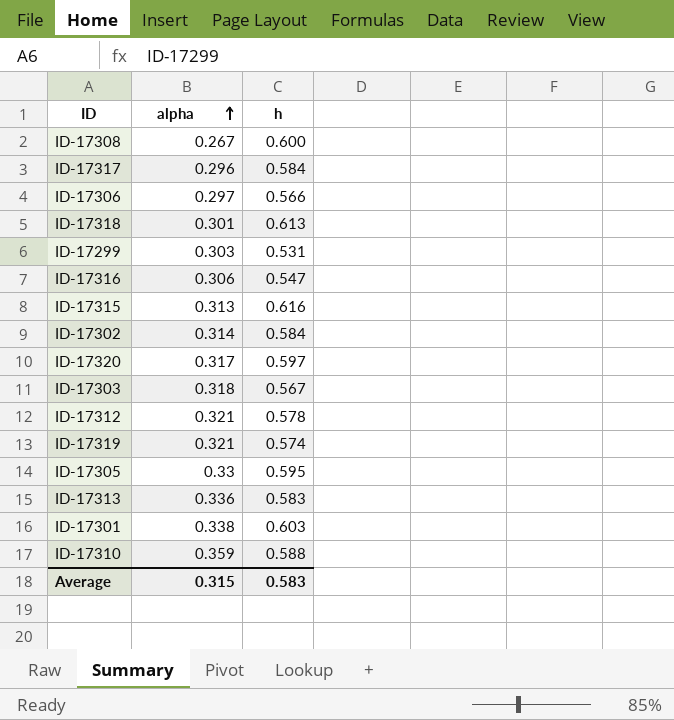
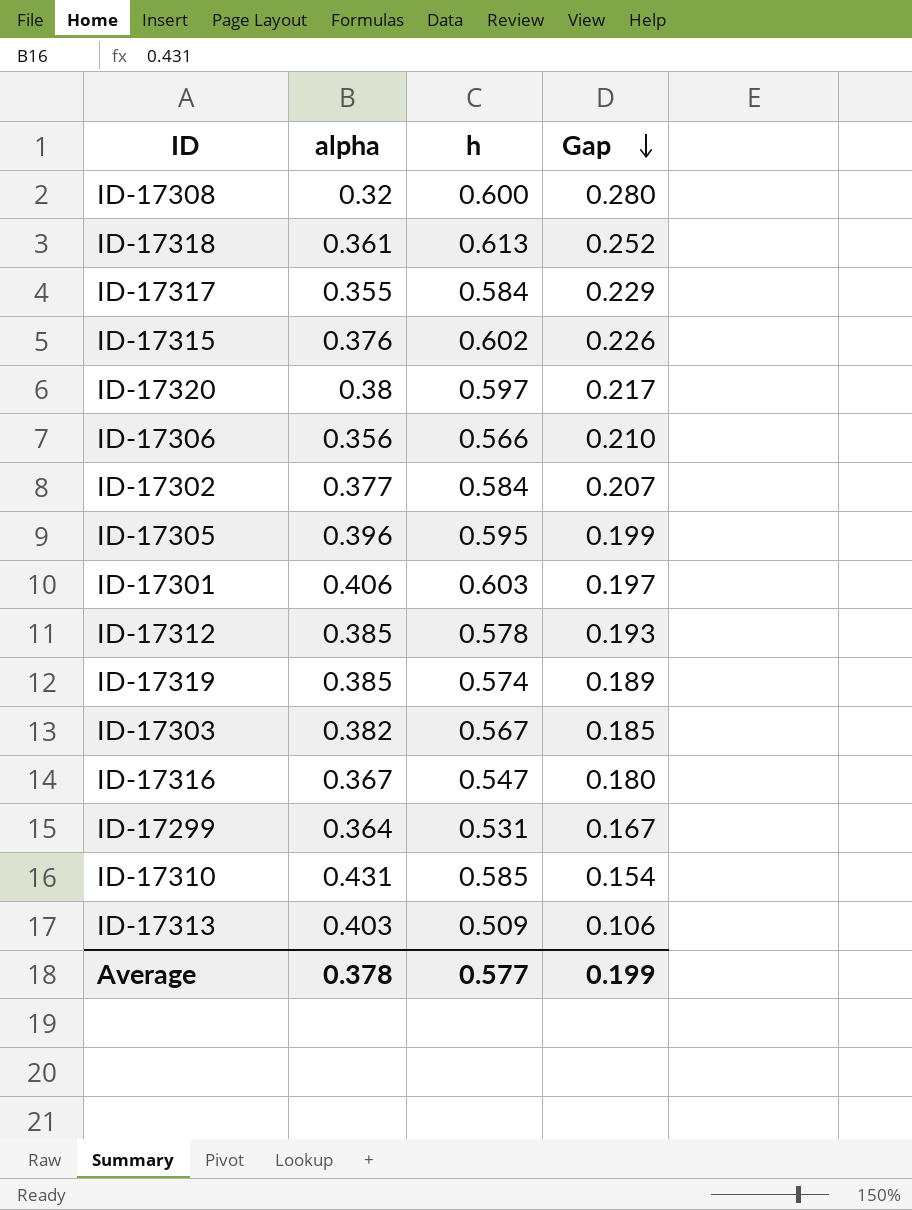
row order: alpha ascending -> Gap descending
column Gap | formula: none -> [h] - [alpha]
ID-17308 | alpha: 0.267 -> 0.32
ID-17318 | alpha: 0.301 -> 0.361
ID-17317 | alpha: 0.296 -> 0.355
ID-17315 | alpha: 0.313 -> 0.376
ID-17315 | h: 0.616 -> 0.602
ID-17320 | alpha: 0.317 -> 0.38
ID-17306 | alpha: 0.297 -> 0.356
ID-17302 | alpha: 0.314 -> 0.377
ID-17305 | alpha: 0.33 -> 0.396
ID-17301 | alpha: 0.338 -> 0.406
ID-17312 | alpha: 0.321 -> 0.385
ID-17319 | alpha: 0.321 -> 0.385
ID-17303 | alpha: 0.318 -> 0.382
ID-17316 | alpha: 0.306 -> 0.367
ID-17299 | alpha: 0.303 -> 0.364
ID-17310 | alpha: 0.359 -> 0.431
ID-17310 | h: 0.588 -> 0.585
ID-17313 | alpha: 0.336 -> 0.403
ID-17313 | h: 0.583 -> 0.509
Average | alpha: 0.315 -> 0.378
Average | h: 0.583 -> 0.577

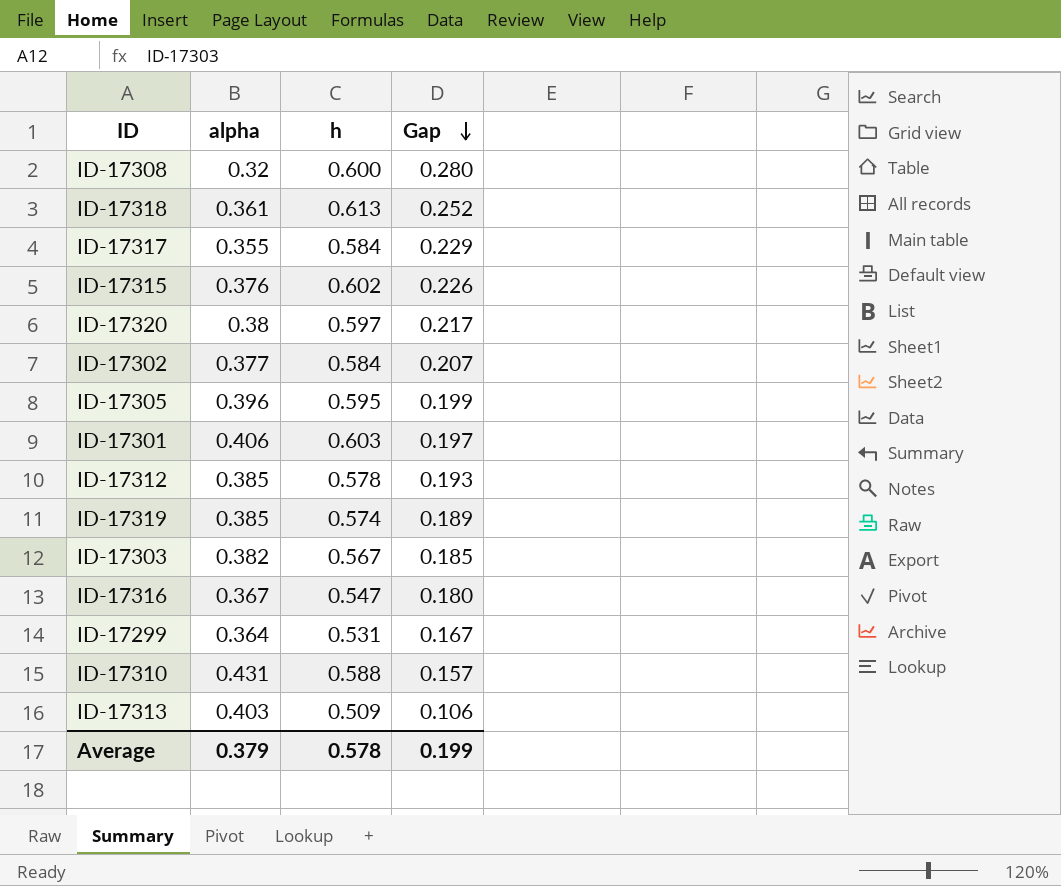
row ID-17306: 0.356 | 0.566 | 0.210 -> none
ID-17310 | h: 0.585 -> 0.588
ID-17310 | Gap: 0.154 -> 0.157
Average | alpha: 0.378 -> 0.379
Average | h: 0.577 -> 0.578

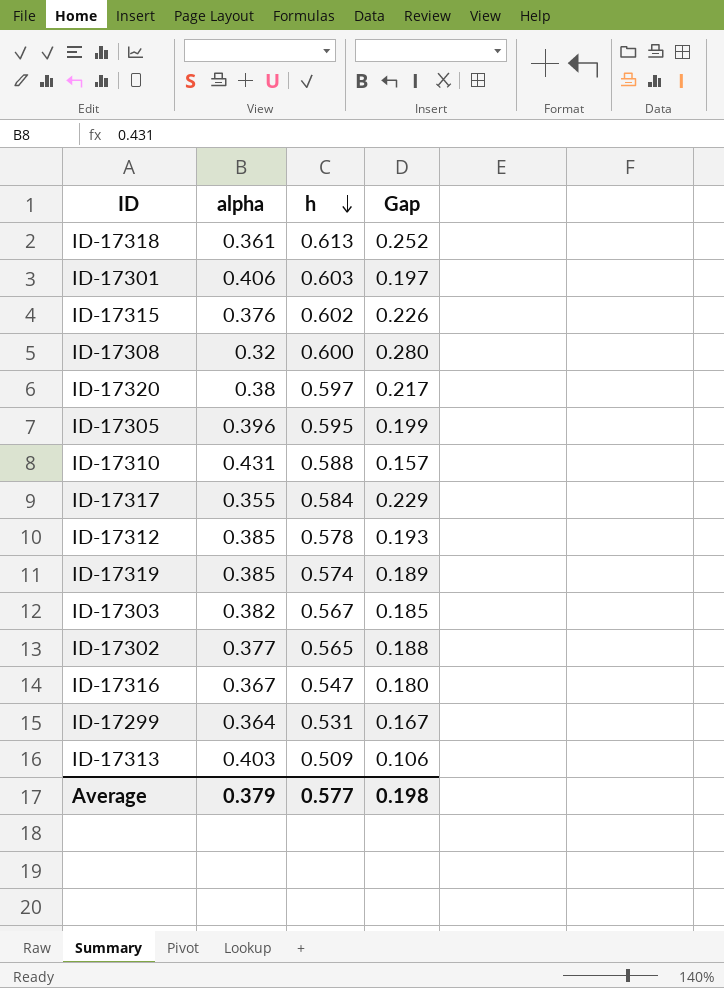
row order: Gap descending -> h descending
ID-17302 | h: 0.584 -> 0.565
ID-17302 | Gap: 0.207 -> 0.188
Average | h: 0.578 -> 0.577
Average | Gap: 0.199 -> 0.198

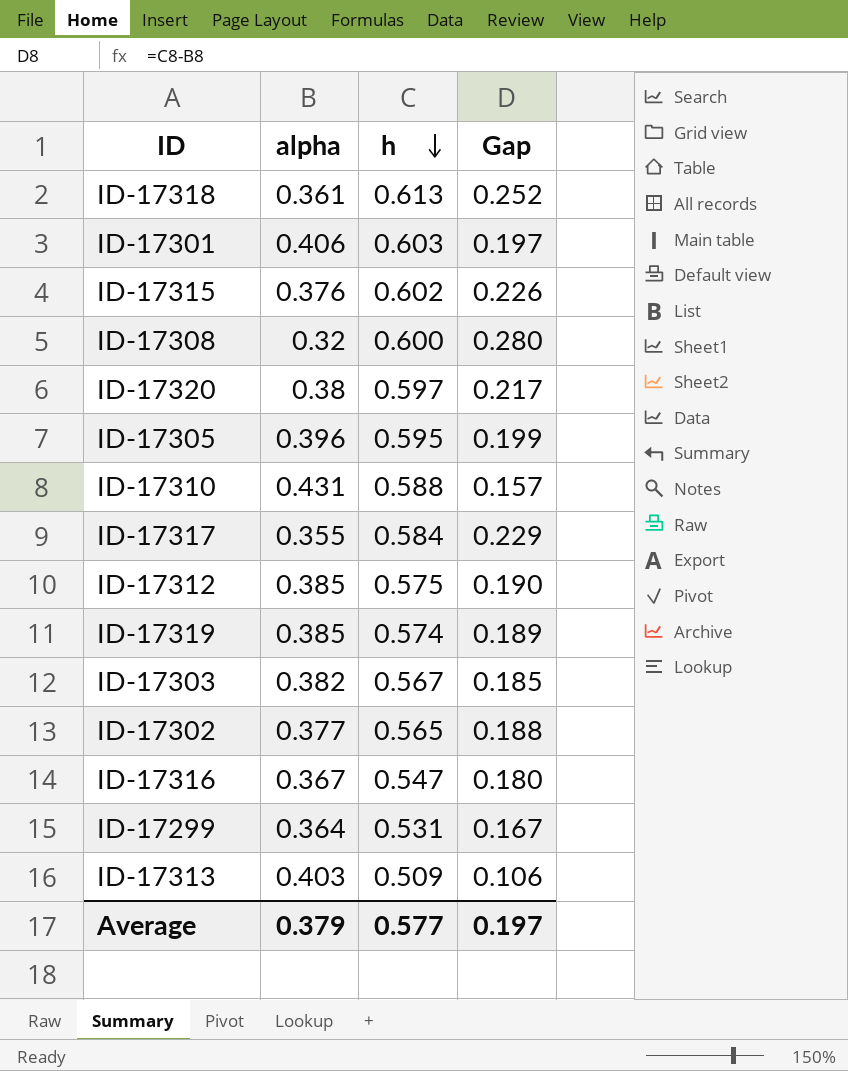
ID-17312 | h: 0.578 -> 0.575
ID-17312 | Gap: 0.193 -> 0.190
Average | Gap: 0.198 -> 0.197

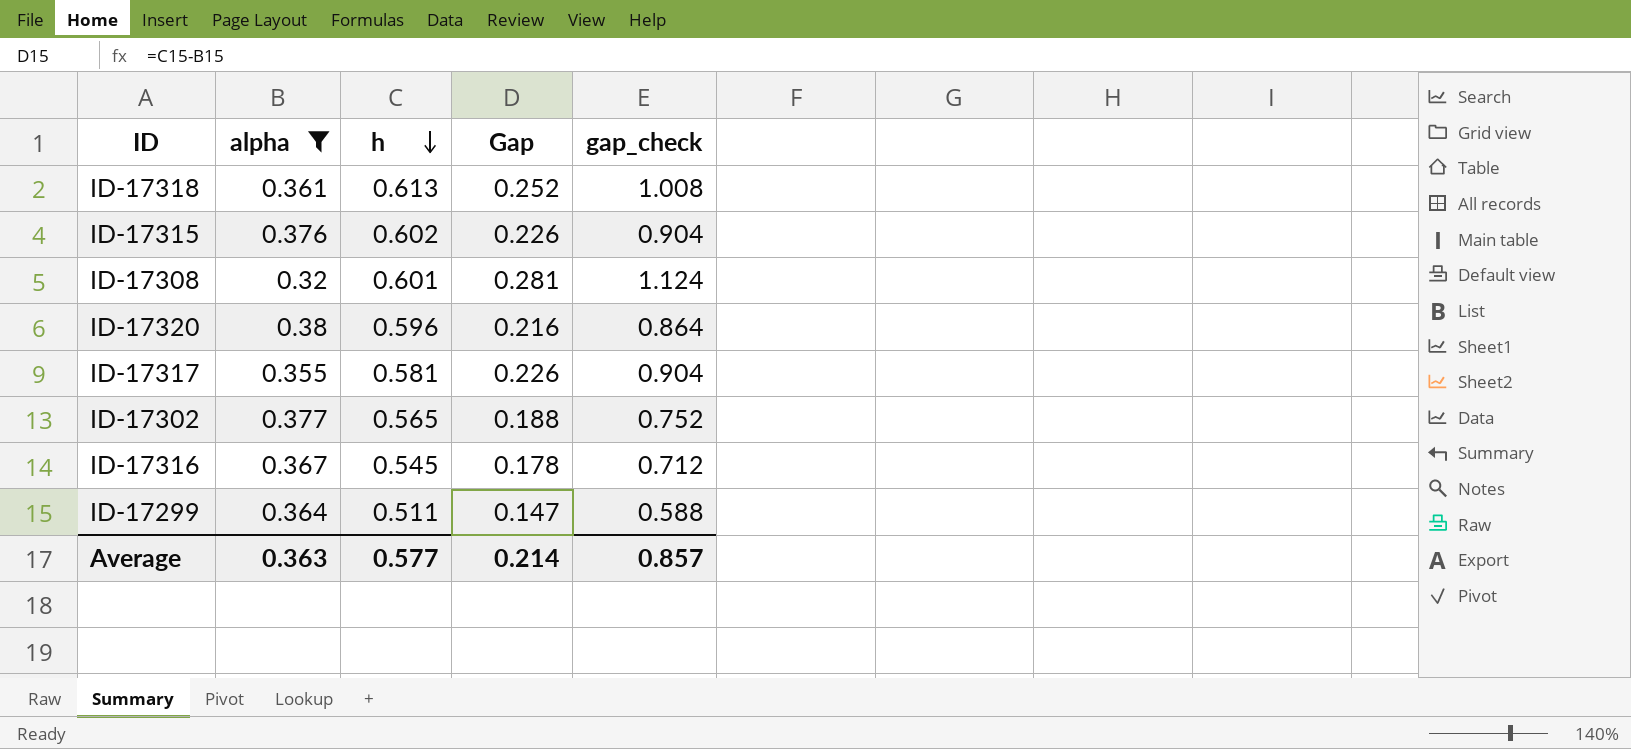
filter: none -> alpha <= 0.38
column gap_check | formula: none -> [Gap] * 4
ID-17308 | h: 0.600 -> 0.601
ID-17308 | Gap: 0.280 -> 0.281
ID-17320 | h: 0.597 -> 0.596
ID-17320 | Gap: 0.217 -> 0.216
ID-17317 | h: 0.584 -> 0.581
ID-17317 | Gap: 0.229 -> 0.226
ID-17316 | h: 0.547 -> 0.545
ID-17316 | Gap: 0.180 -> 0.178
ID-17299 | h: 0.531 -> 0.511
ID-17299 | Gap: 0.167 -> 0.147
Average | alpha: 0.379 -> 0.363
Average | Gap: 0.197 -> 0.214

